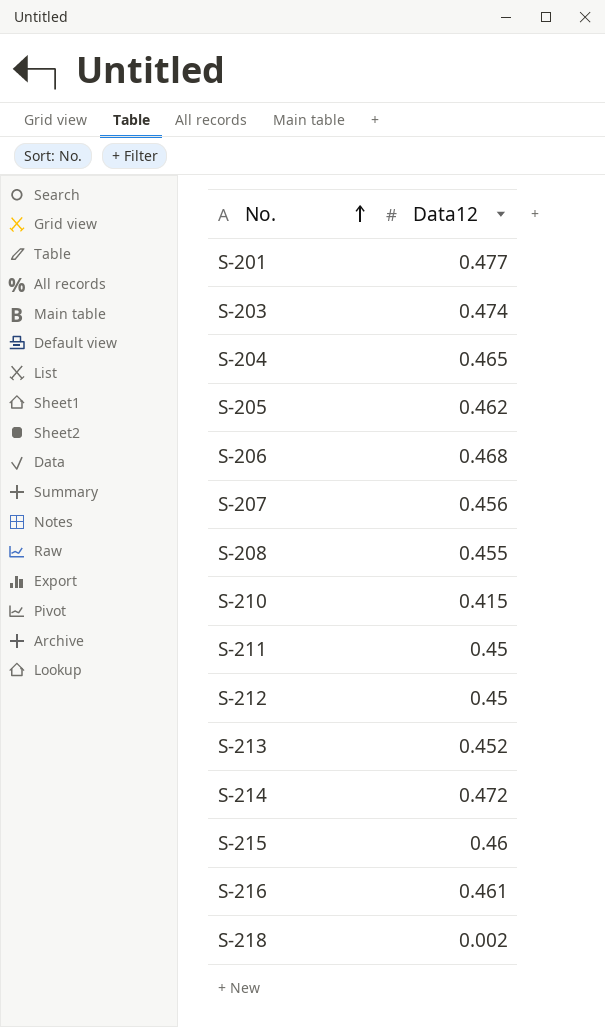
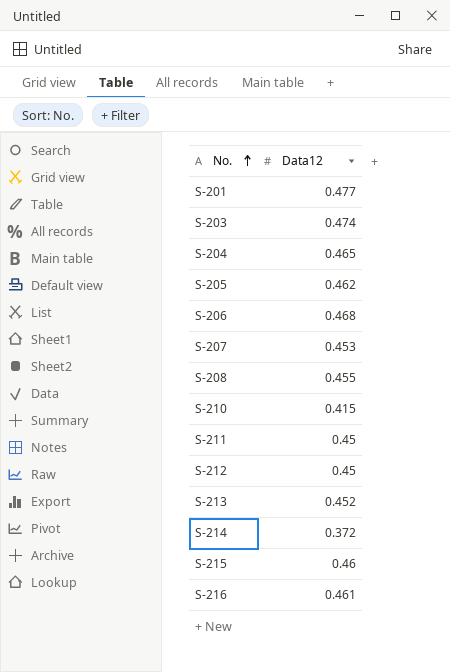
row S-218: 0.002 -> none
S-207 | Data12: 0.456 -> 0.453
S-214 | Data12: 0.472 -> 0.372

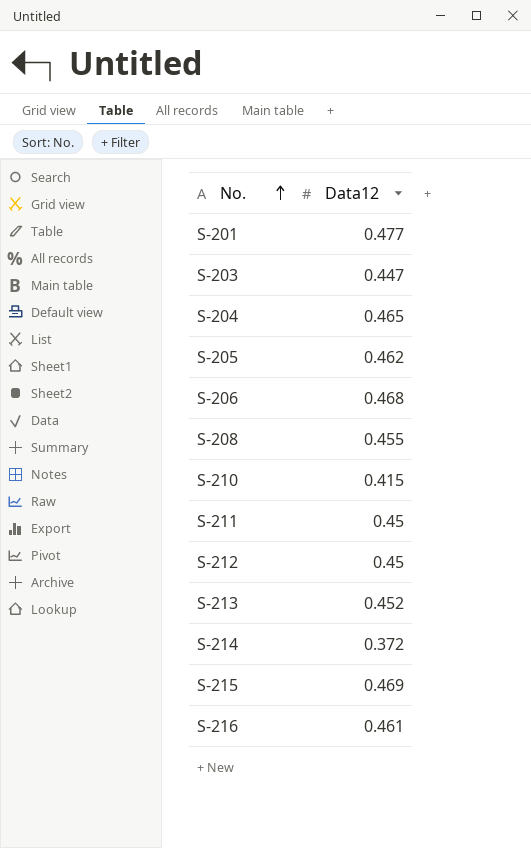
row S-207: 0.453 -> none
S-203 | Data12: 0.474 -> 0.447
S-215 | Data12: 0.46 -> 0.469

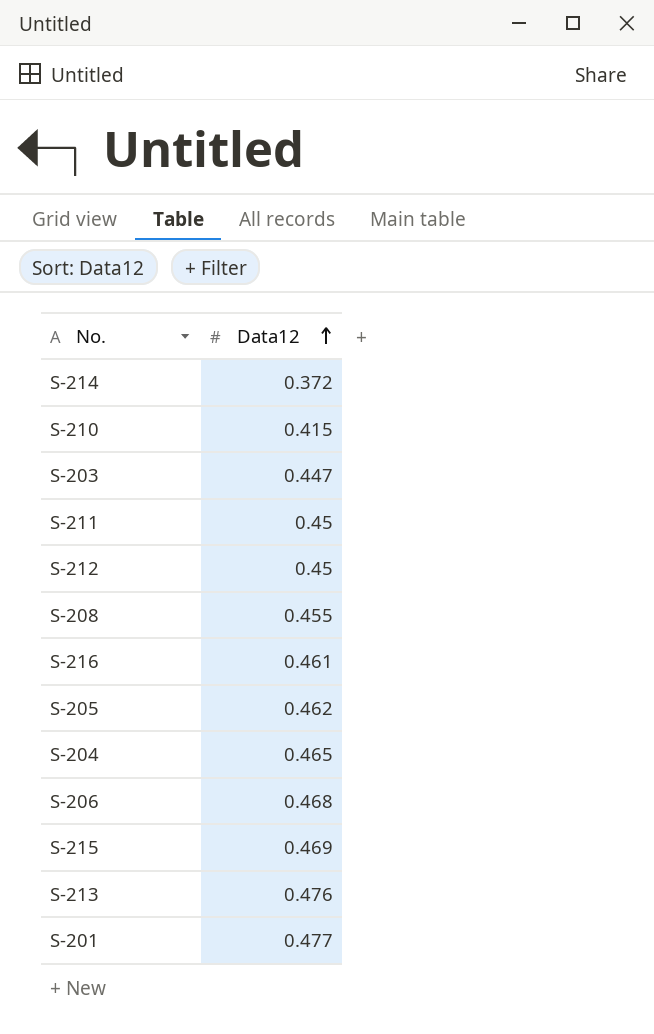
row order: No. ascending -> Data12 ascending
S-213 | Data12: 0.452 -> 0.476

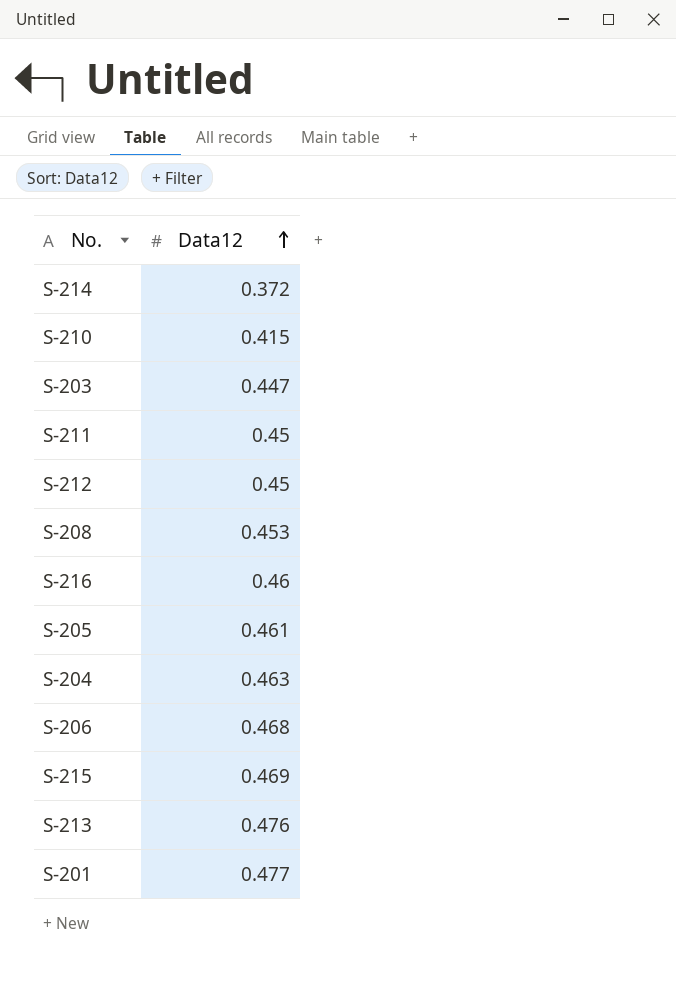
S-208 | Data12: 0.455 -> 0.453
S-216 | Data12: 0.461 -> 0.46
S-205 | Data12: 0.462 -> 0.461
S-204 | Data12: 0.465 -> 0.463

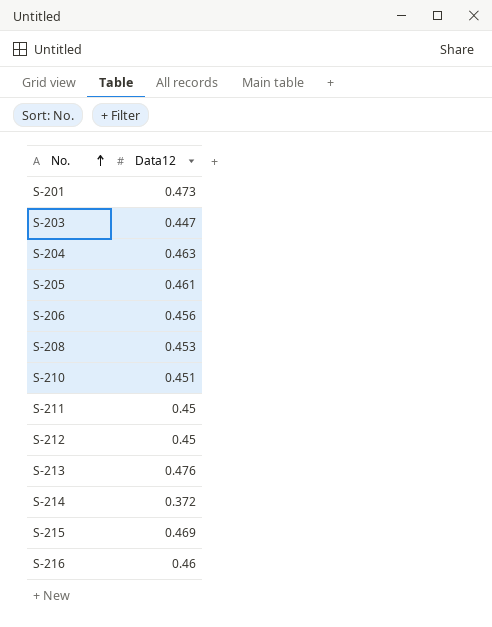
row order: Data12 ascending -> No. ascending
S-201 | Data12: 0.477 -> 0.473
S-206 | Data12: 0.468 -> 0.456
S-210 | Data12: 0.415 -> 0.451

